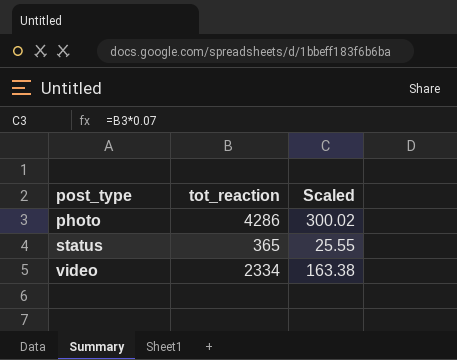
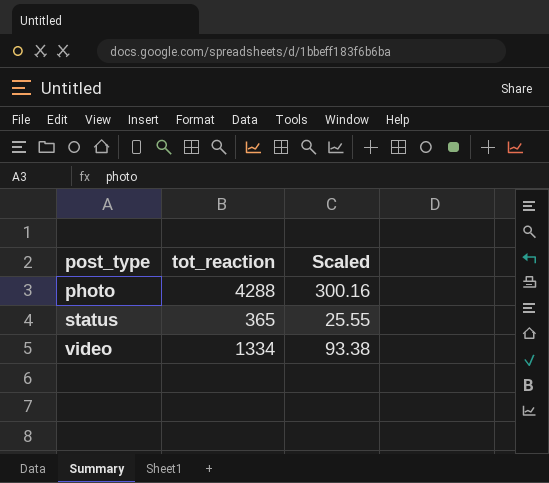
photo | tot_reaction: 4286 -> 4288
photo | Scaled: 300.02 -> 300.16
video | tot_reaction: 2334 -> 1334
video | Scaled: 163.38 -> 93.38

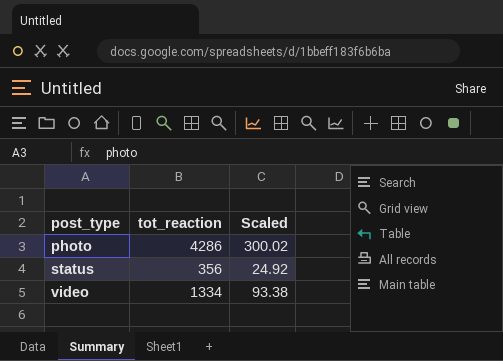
photo | tot_reaction: 4288 -> 4286
photo | Scaled: 300.16 -> 300.02
status | tot_reaction: 365 -> 356
status | Scaled: 25.55 -> 24.92

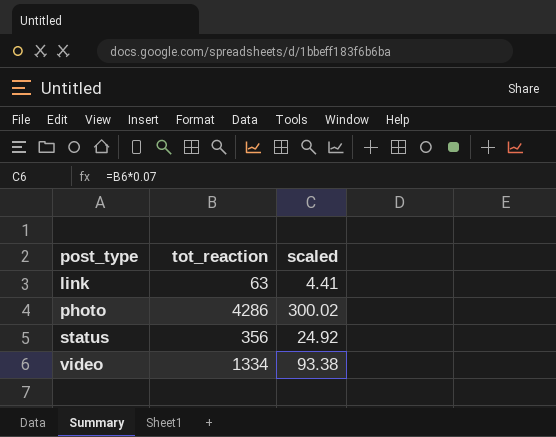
column name: Scaled -> scaled
row link: none -> 63 | 4.41

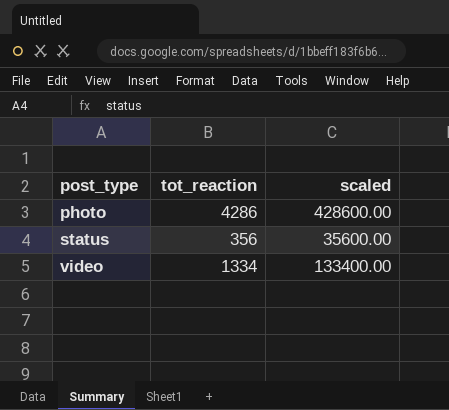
column scaled | formula: [tot_reaction] * 0.07 -> [tot_reaction] * 100
row link: 63 | 4.41 -> none

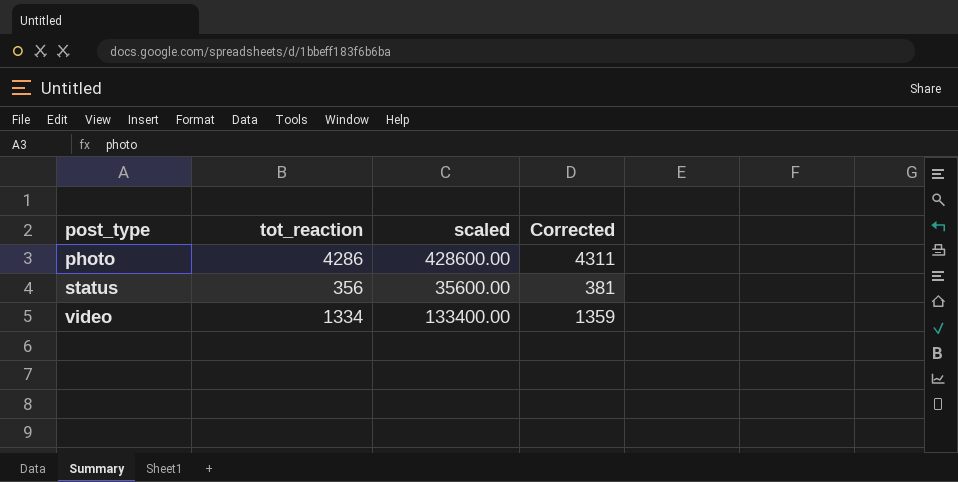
column Corrected | formula: none -> [tot_reaction] + 25

